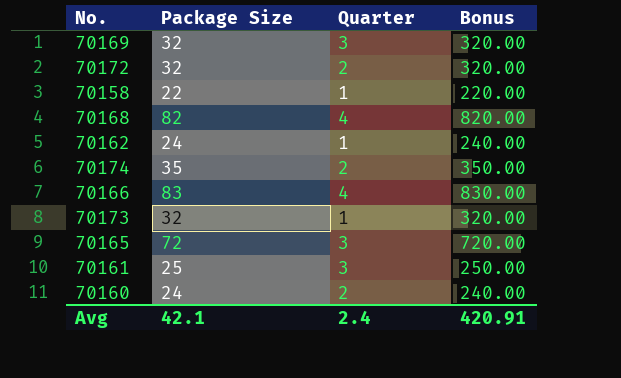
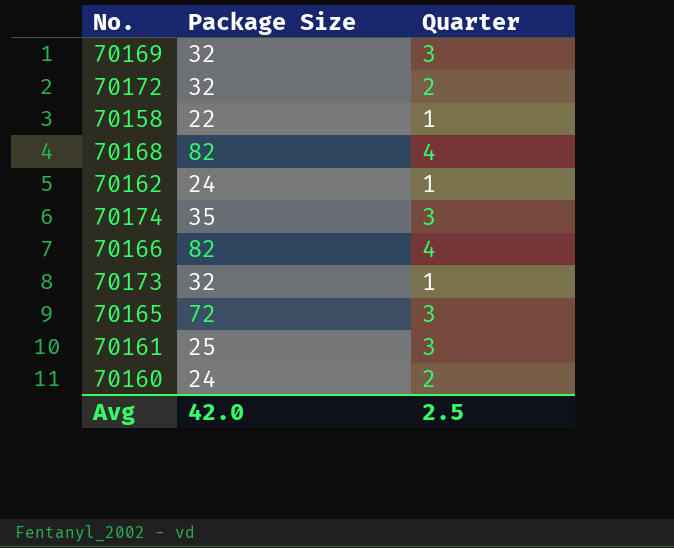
column Bonus | formula: [Package Size] * 10 -> none
70174 | Quarter: 2 -> 3
70166 | Package Size: 83 -> 82
Avg | Package Size: 42.1 -> 42.0
Avg | Quarter: 2.4 -> 2.5

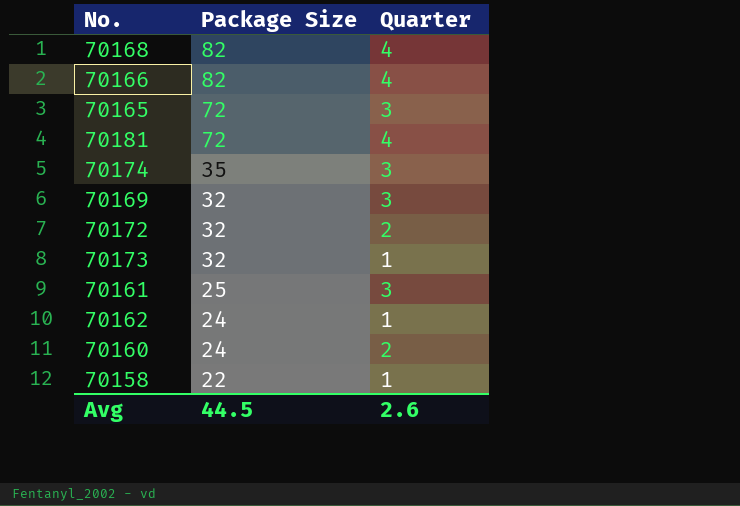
row order: none -> Package Size descending
row 70181: none -> 72 | 4
Avg | Package Size: 42.0 -> 44.5
Avg | Quarter: 2.5 -> 2.6

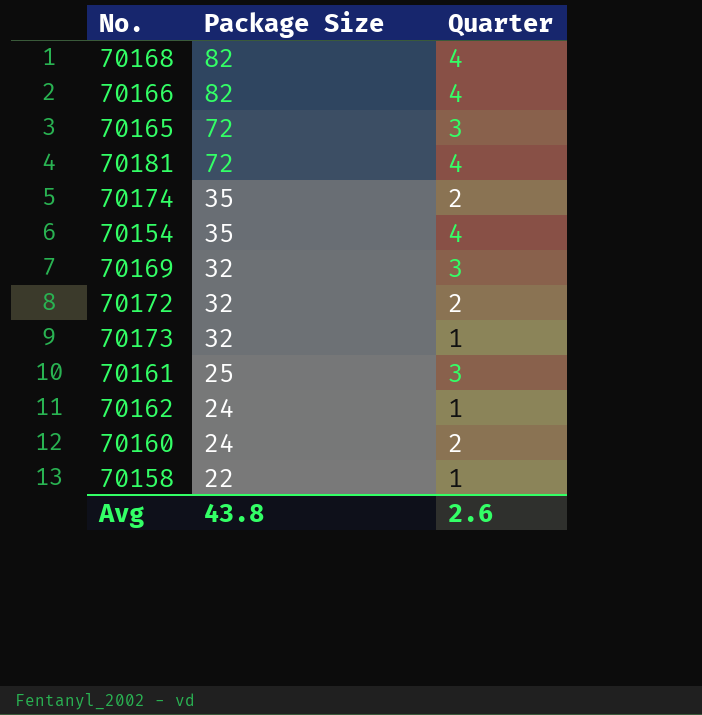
70174 | Quarter: 3 -> 2
row 70154: none -> 35 | 4
Avg | Package Size: 44.5 -> 43.8

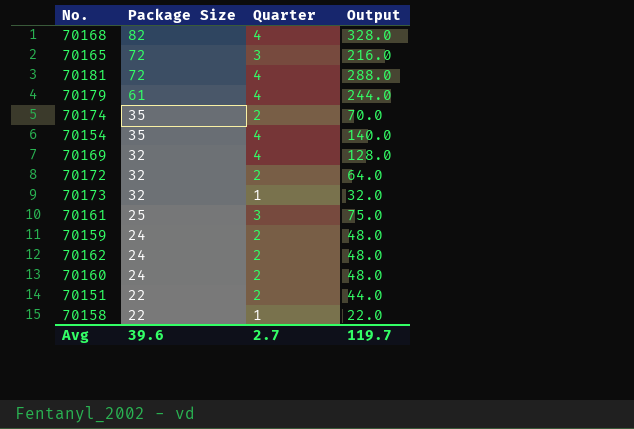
column Output | formula: none -> [Package Size] * [Quarter]
row 70166: 82 | 4 -> none
row 70179: none -> 61 | 4 | 244.0
70169 | Quarter: 3 -> 4
row 70159: none -> 24 | 2 | 48.0
70162 | Quarter: 1 -> 2
row 70151: none -> 22 | 2 | 44.0
Avg | Package Size: 43.8 -> 39.6
Avg | Quarter: 2.6 -> 2.7

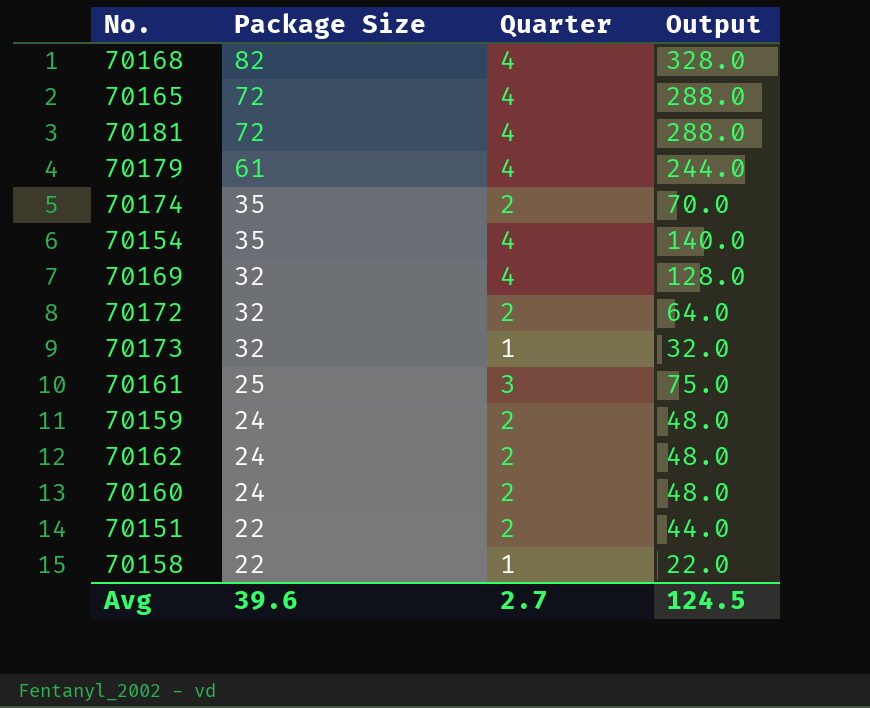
70165 | Quarter: 3 -> 4
70165 | Output: 216.0 -> 288.0
Avg | Output: 119.7 -> 124.5

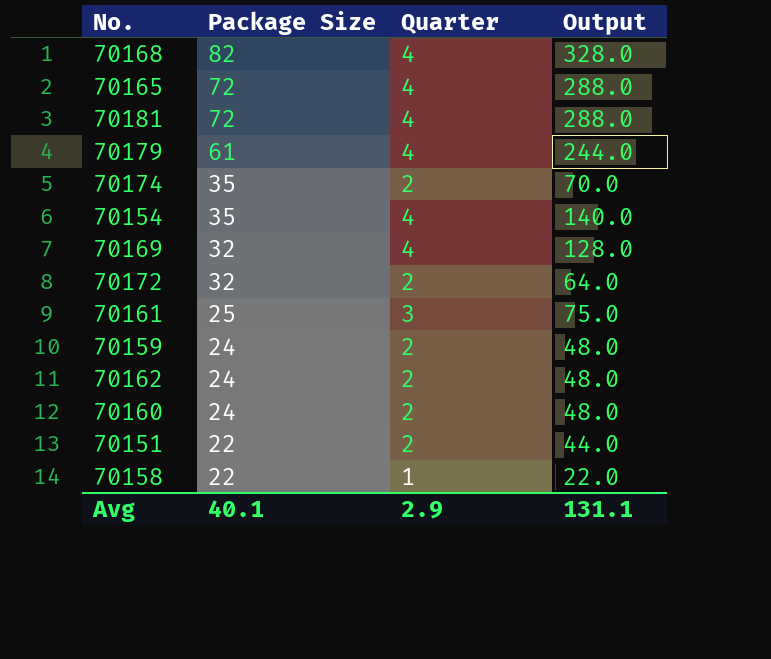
row 70173: 32 | 1 | 32.0 -> none
Avg | Package Size: 39.6 -> 40.1
Avg | Quarter: 2.7 -> 2.9
Avg | Output: 124.5 -> 131.1

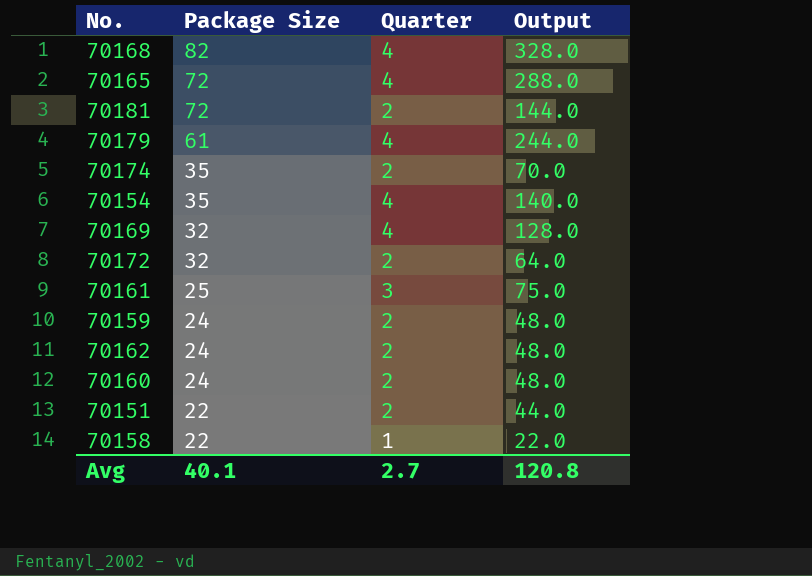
70181 | Quarter: 4 -> 2
70181 | Output: 288.0 -> 144.0
Avg | Quarter: 2.9 -> 2.7
Avg | Output: 131.1 -> 120.8

